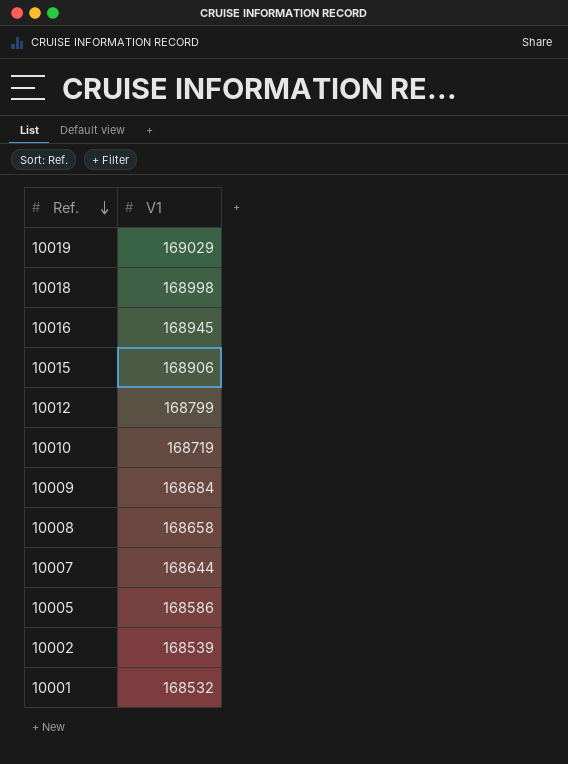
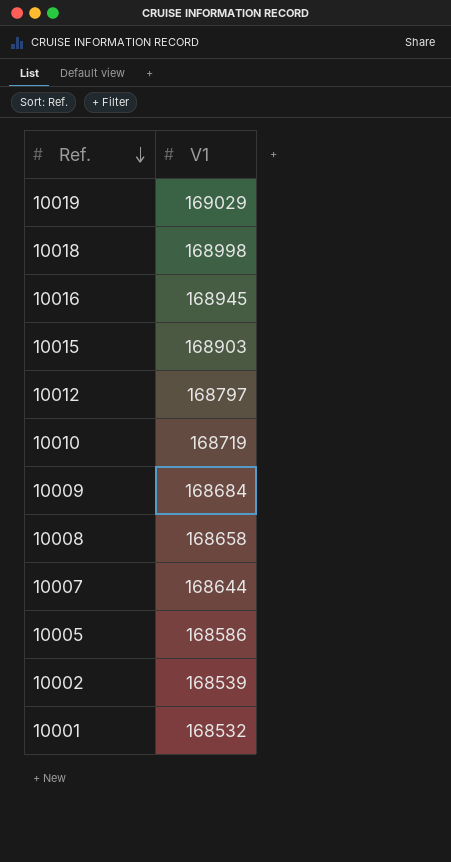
10015 | V1: 168906 -> 168903
10012 | V1: 168799 -> 168797

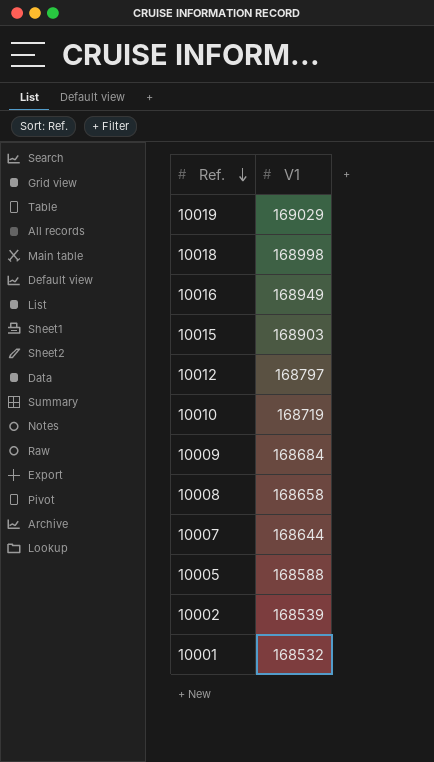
10016 | V1: 168945 -> 168949
10005 | V1: 168586 -> 168588

